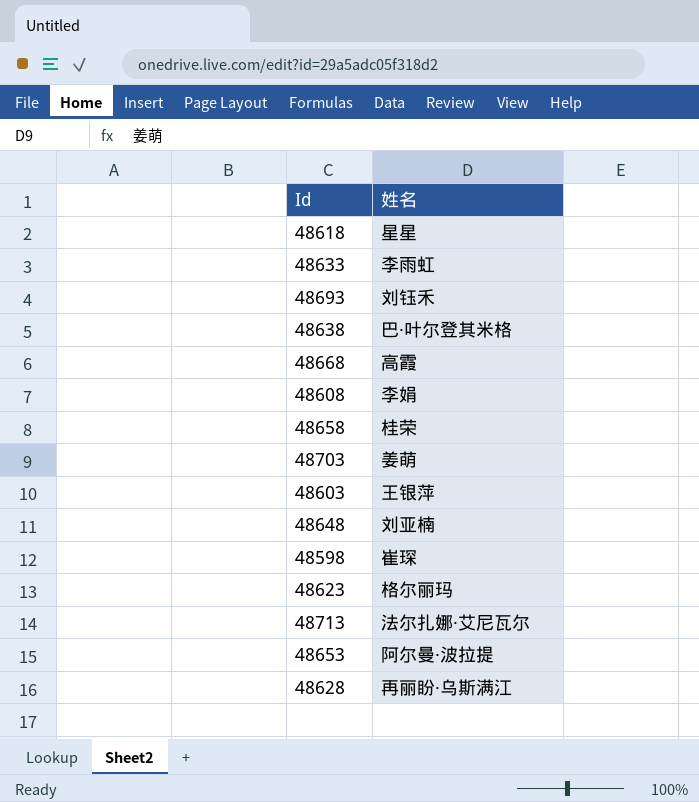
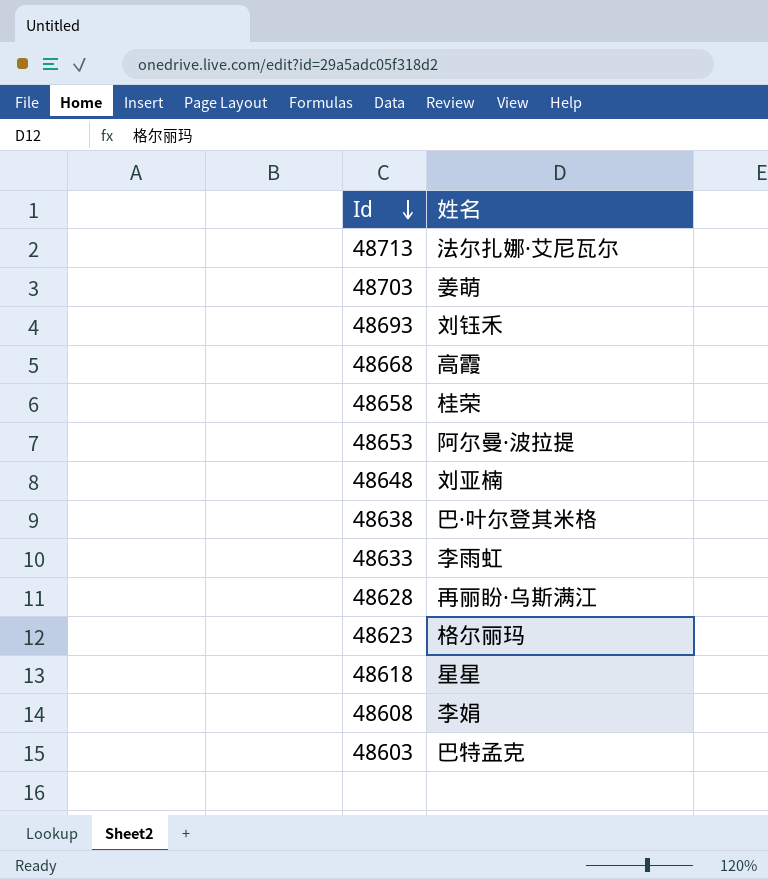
row order: none -> Id descending
row 48598: 崔琛 -> none
48603 | 姓名: 王银萍 -> 巴特孟克

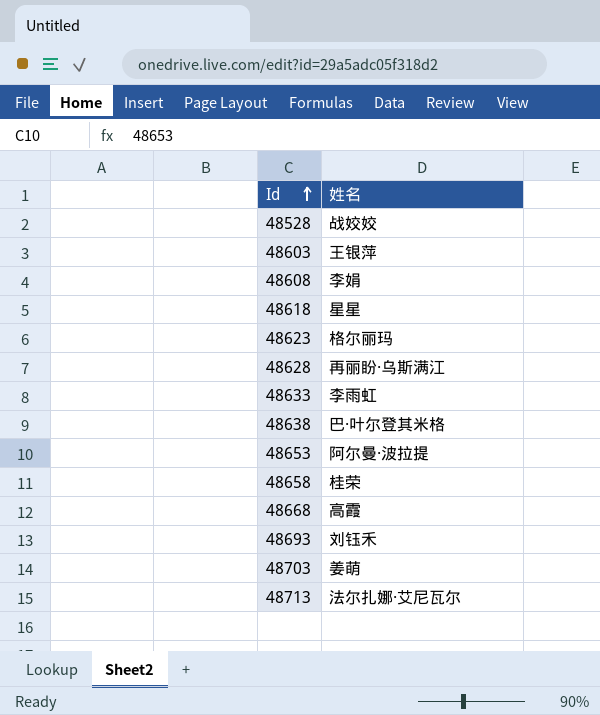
row order: Id descending -> Id ascending
row 48648: 刘亚楠 -> none
row 48528: none -> 战姣姣
48603 | 姓名: 巴特孟克 -> 王银萍

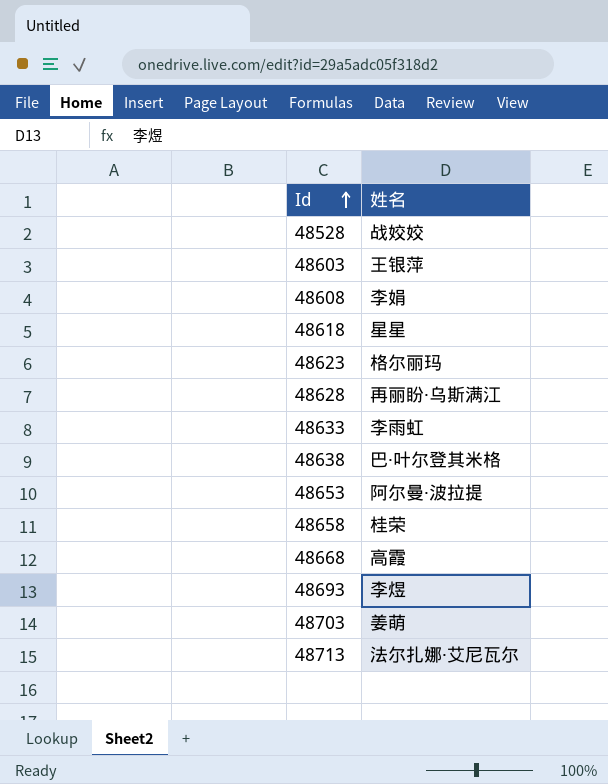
48693 | 姓名: 刘钰禾 -> 李煜

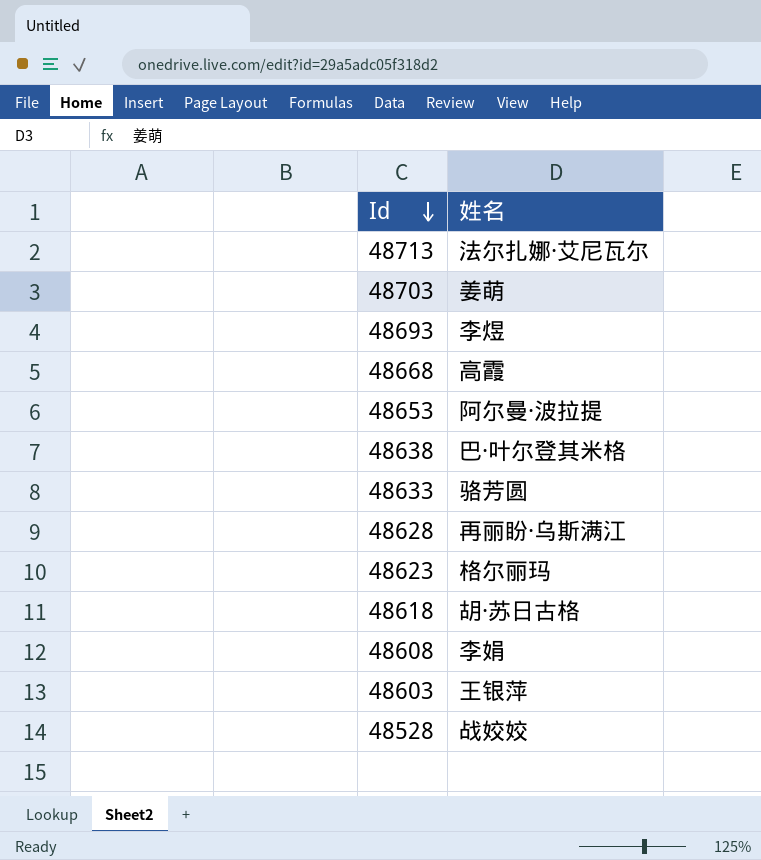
row order: Id ascending -> Id descending
row 48658: 桂荣 -> none
48633 | 姓名: 李雨虹 -> 骆芳圆
48618 | 姓名: 星星 -> 胡·苏日古格

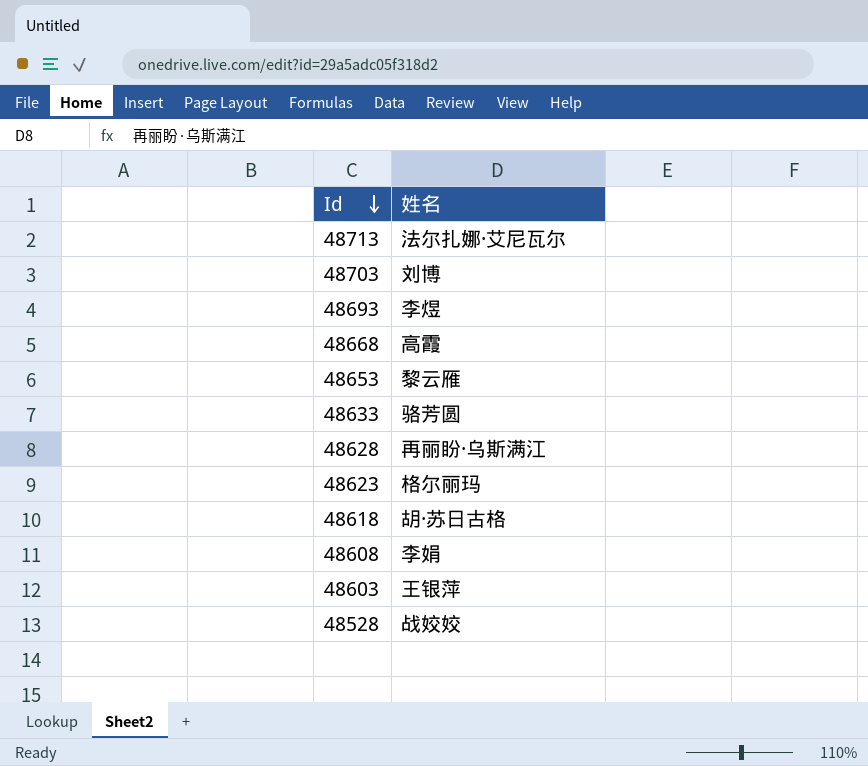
row 48638: 巴·叶尔登其米格 -> none
48703 | 姓名: 姜萌 -> 刘博
48653 | 姓名: 阿尔曼·波拉提 -> 黎云雁

